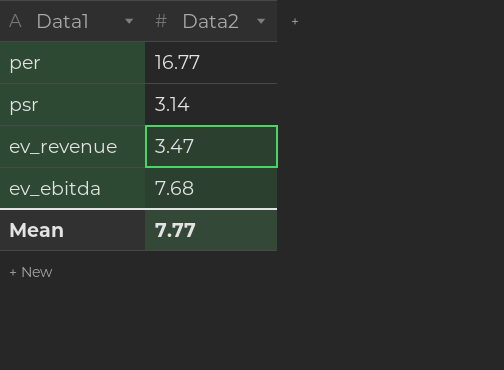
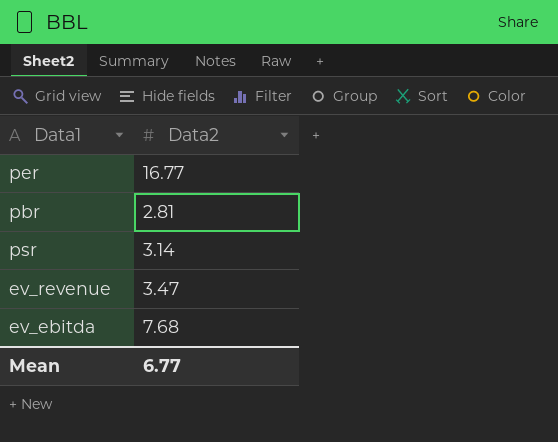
row pbr: none -> 2.81
Mean | Data2: 7.77 -> 6.77

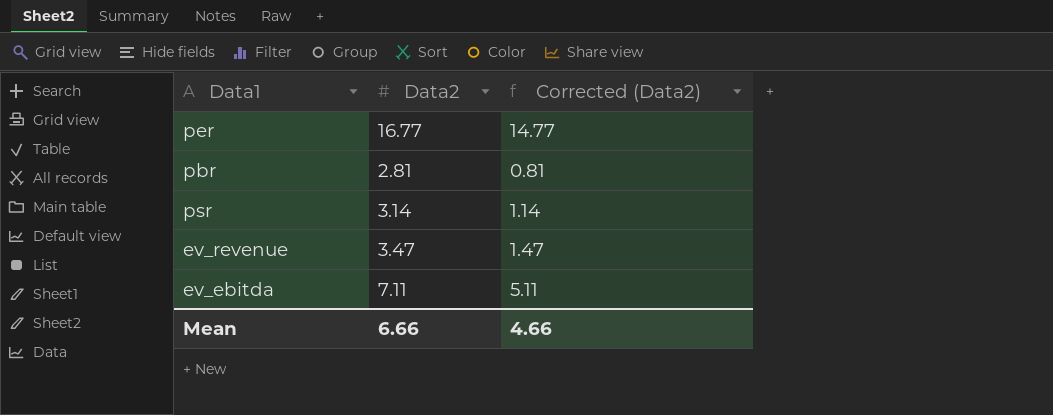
column Corrected (Data2) | formula: none -> [Data2] - 2
ev_ebitda | Data2: 7.68 -> 7.11
Mean | Data2: 6.77 -> 6.66

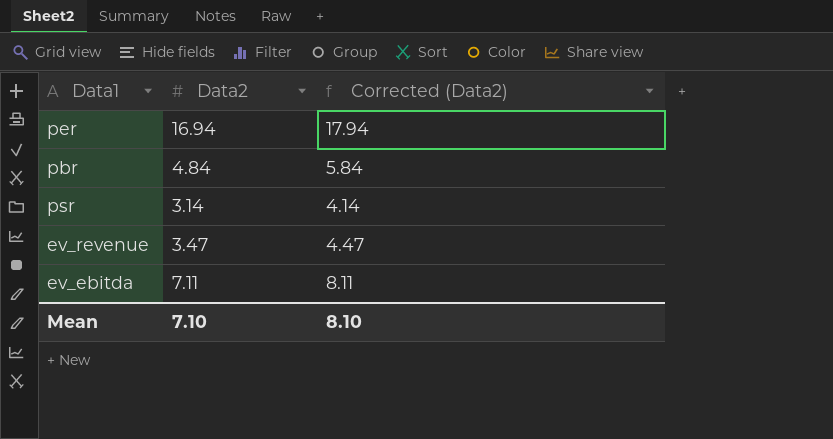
column Corrected (Data2) | formula: [Data2] - 2 -> [Data2] + 1
per | Data2: 16.77 -> 16.94
pbr | Data2: 2.81 -> 4.84
Mean | Data2: 6.66 -> 7.10
Mean | Corrected (Data2): 4.66 -> 8.10

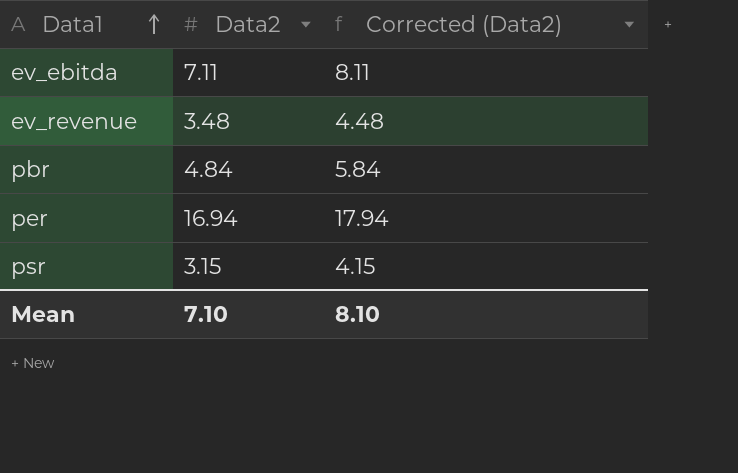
row order: none -> Data1 ascending
ev_revenue | Data2: 3.47 -> 3.48
ev_revenue | Corrected (Data2): 4.47 -> 4.48
psr | Data2: 3.14 -> 3.15
psr | Corrected (Data2): 4.14 -> 4.15

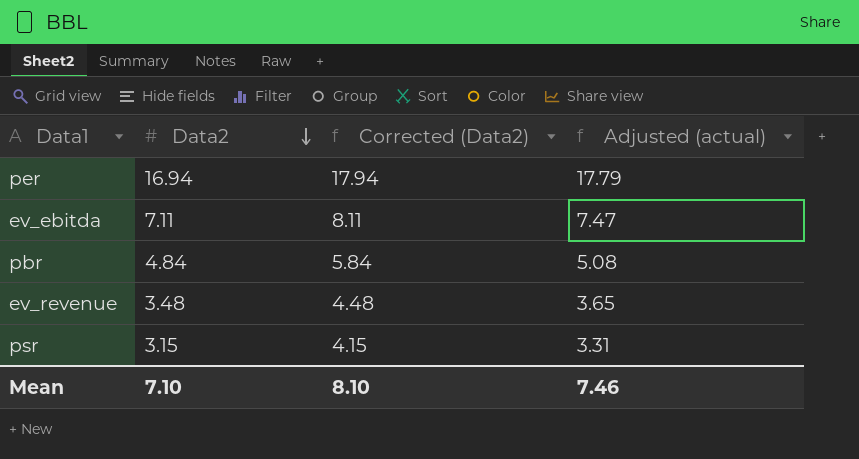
row order: Data1 ascending -> Data2 descending
column Adjusted (actual) | formula: none -> [Data2] * 1.05

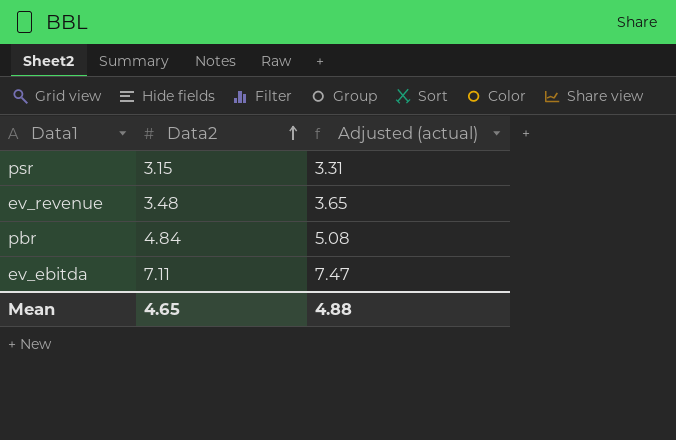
row order: Data2 descending -> Data2 ascending
column Corrected (Data2) | formula: [Data2] + 1 -> none
row per: 16.94 | 17.94 | 17.79 -> none
Mean | Data2: 7.10 -> 4.65
Mean | Adjusted (actual): 7.46 -> 4.88

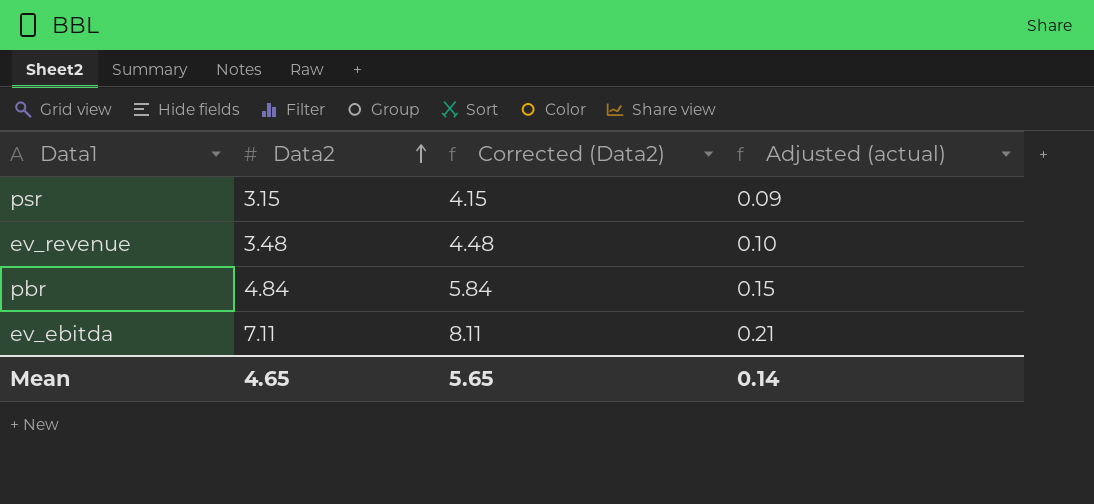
column Corrected (Data2) | formula: none -> [Data2] + 1
column Adjusted (actual) | formula: [Data2] * 1.05 -> [Data2] * 0.03
Mean | Adjusted (actual): 4.88 -> 0.14

